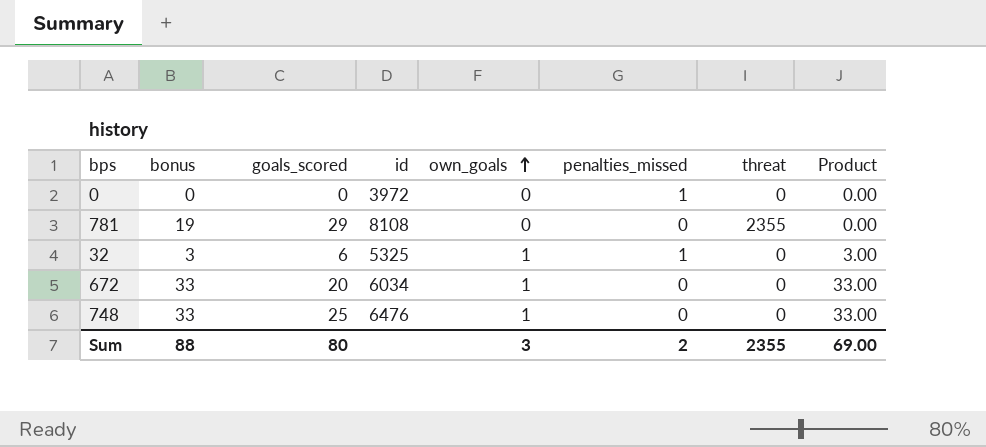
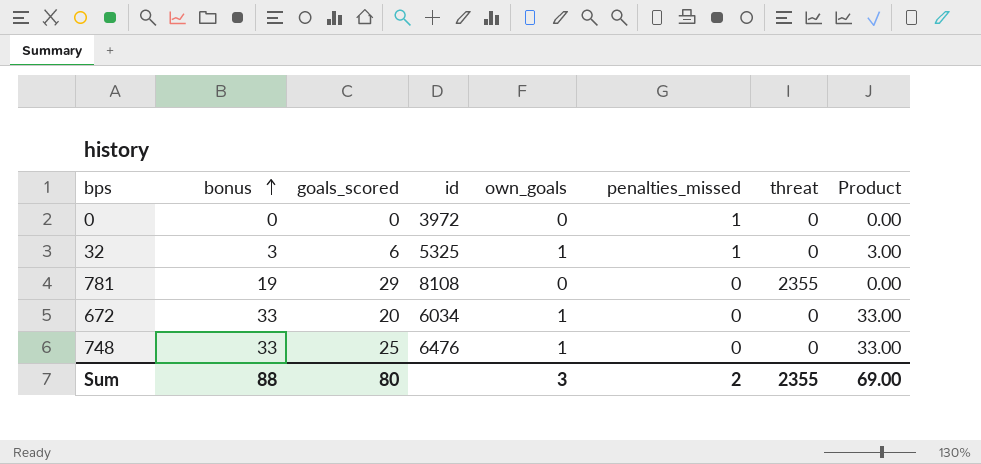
row order: own_goals ascending -> bonus ascending

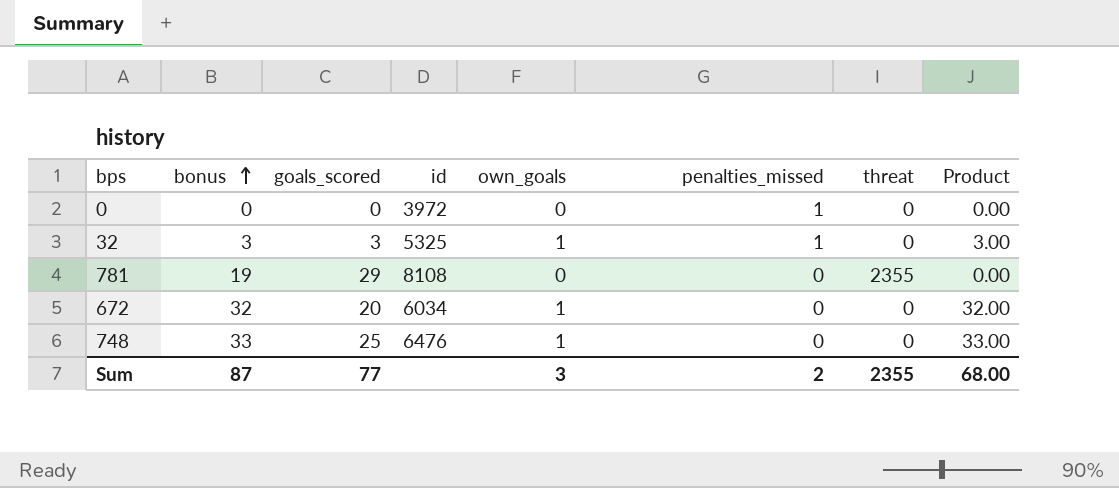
32 | goals_scored: 6 -> 3
672 | bonus: 33 -> 32
672 | Product: 33.00 -> 32.00
Sum | bonus: 88 -> 87
Sum | goals_scored: 80 -> 77
Sum | Product: 69.00 -> 68.00

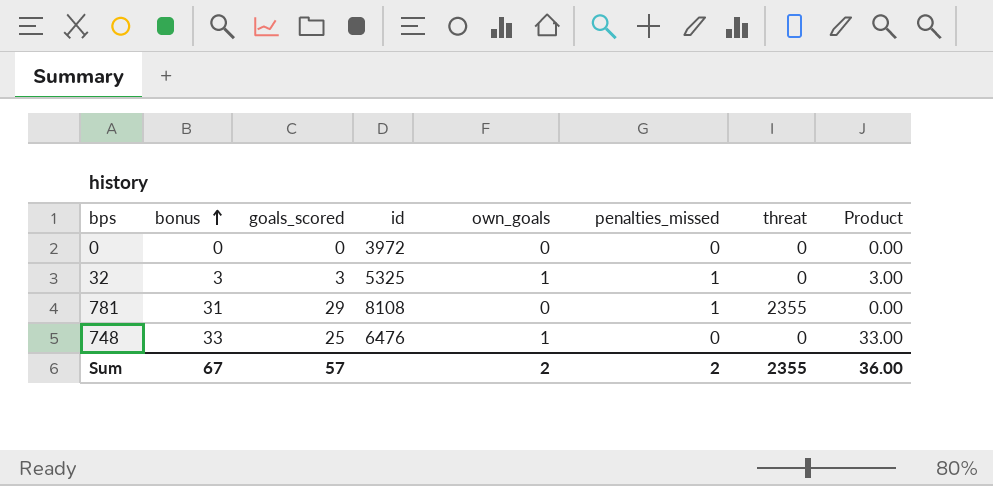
row 672: 32 | 20 | 6034 | 1 | 0 | 0 | 32.00 -> none
0 | penalties_missed: 1 -> 0
781 | bonus: 19 -> 31
781 | penalties_missed: 0 -> 1
Sum | bonus: 87 -> 67
Sum | goals_scored: 77 -> 57
Sum | own_goals: 3 -> 2
Sum | Product: 68.00 -> 36.00

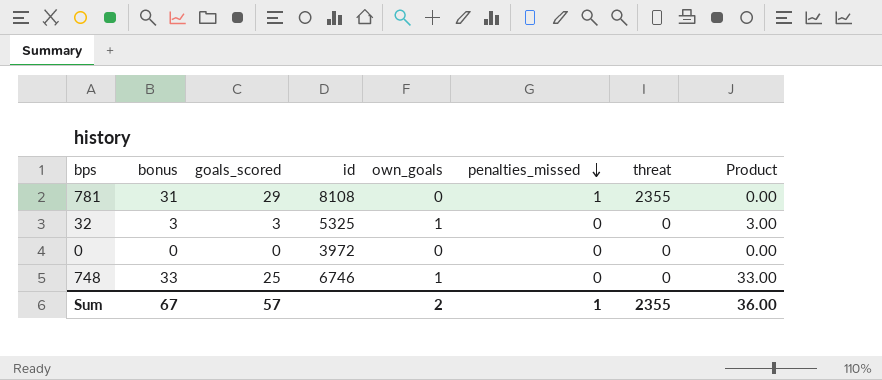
row order: bonus ascending -> penalties_missed descending
32 | penalties_missed: 1 -> 0
748 | id: 6476 -> 6746
Sum | penalties_missed: 2 -> 1

